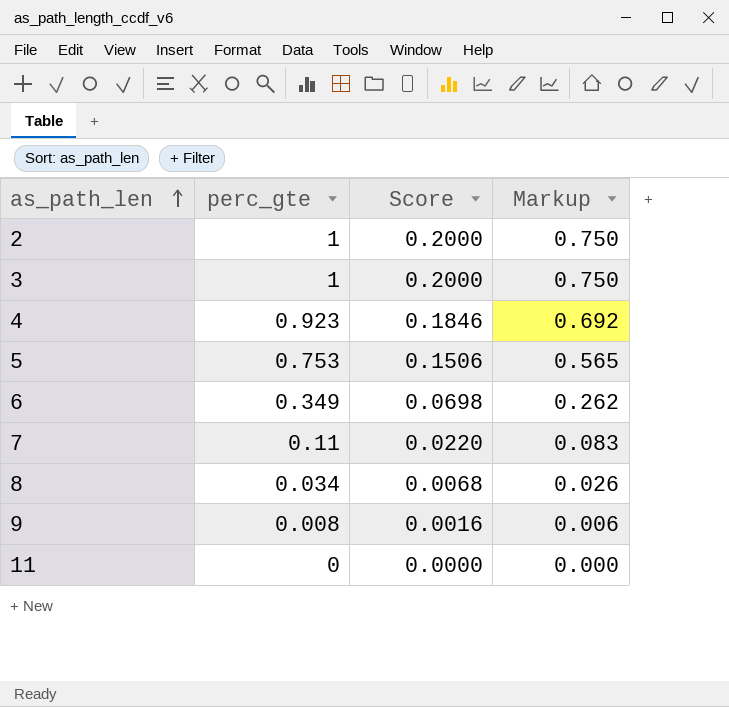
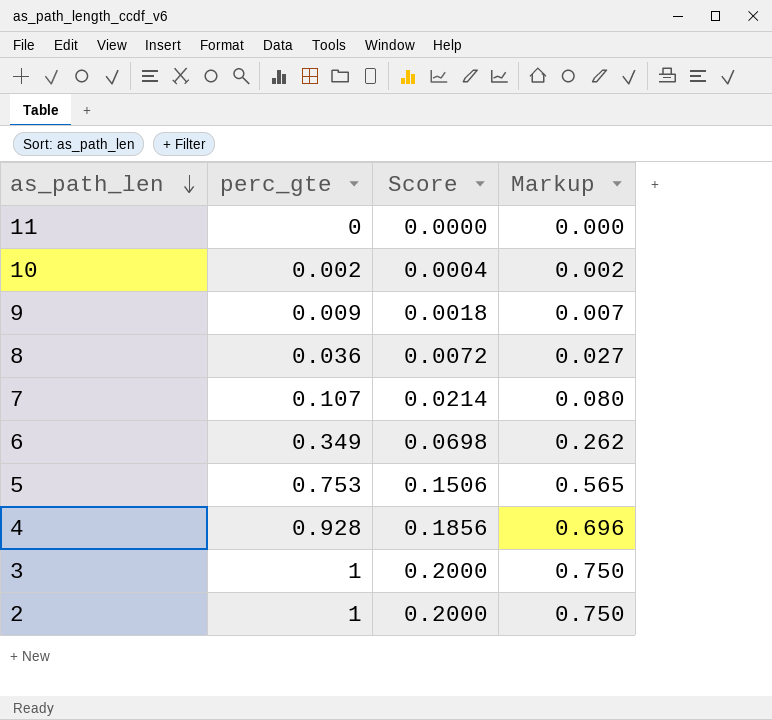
row order: as_path_len ascending -> as_path_len descending
row 10: none -> 0.002 | 0.0004 | 0.002
9 | perc_gte: 0.008 -> 0.009
9 | Score: 0.0016 -> 0.0018
9 | Markup: 0.006 -> 0.007
8 | perc_gte: 0.034 -> 0.036
8 | Score: 0.0068 -> 0.0072
8 | Markup: 0.026 -> 0.027
7 | perc_gte: 0.11 -> 0.107
7 | Score: 0.0220 -> 0.0214
7 | Markup: 0.083 -> 0.080
4 | perc_gte: 0.923 -> 0.928
4 | Score: 0.1846 -> 0.1856
4 | Markup: 0.692 -> 0.696

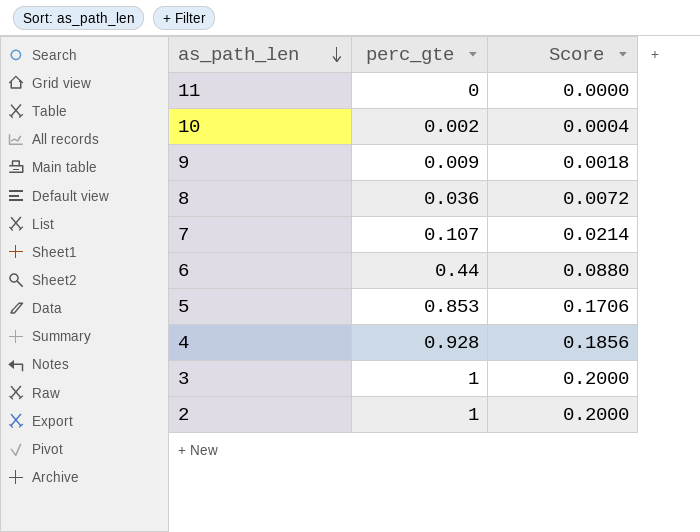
column Markup | formula: [perc_gte] * 0.75 -> none
6 | perc_gte: 0.349 -> 0.44
6 | Score: 0.0698 -> 0.0880
5 | perc_gte: 0.753 -> 0.853
5 | Score: 0.1506 -> 0.1706

